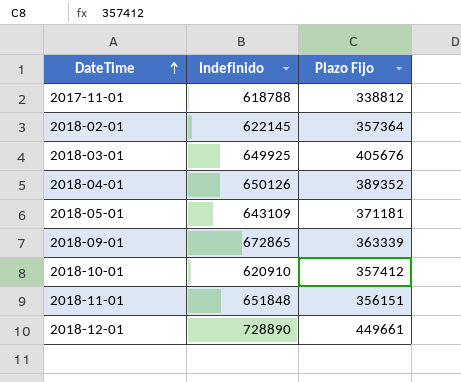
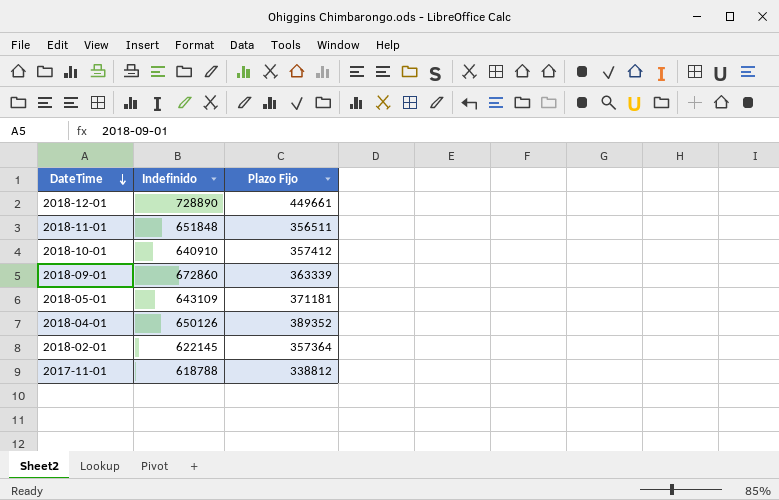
row order: DateTime ascending -> DateTime descending
row 2018-03-01: 649925 | 405676 -> none
2018-11-01 | Plazo Fijo: 356151 -> 356511
2018-10-01 | Indefinido: 620910 -> 640910
2018-09-01 | Indefinido: 672865 -> 672860

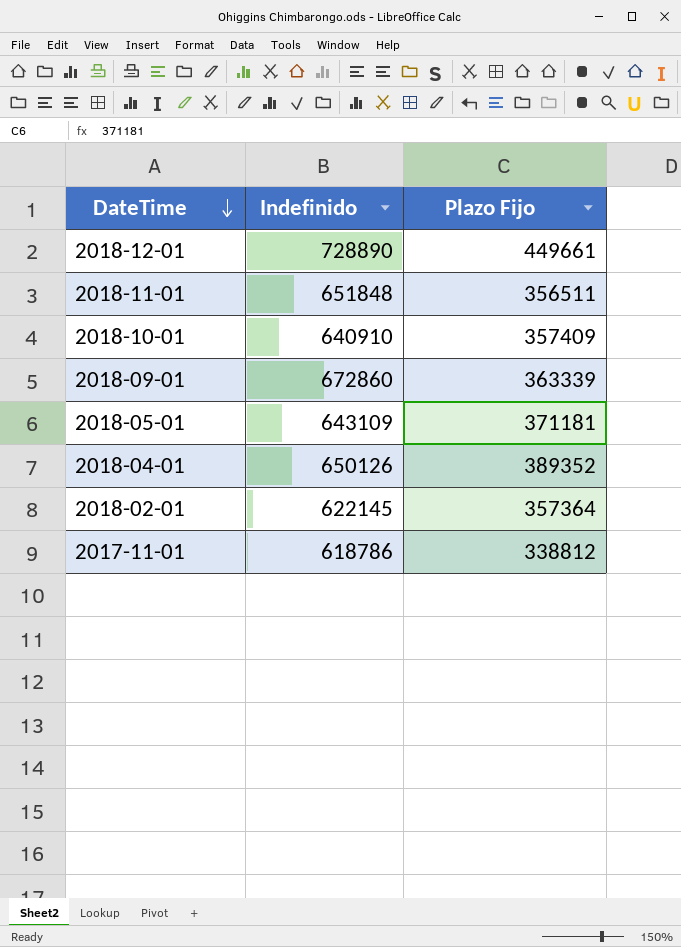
2018-10-01 | Plazo Fijo: 357412 -> 357409
2017-11-01 | Indefinido: 618788 -> 618786

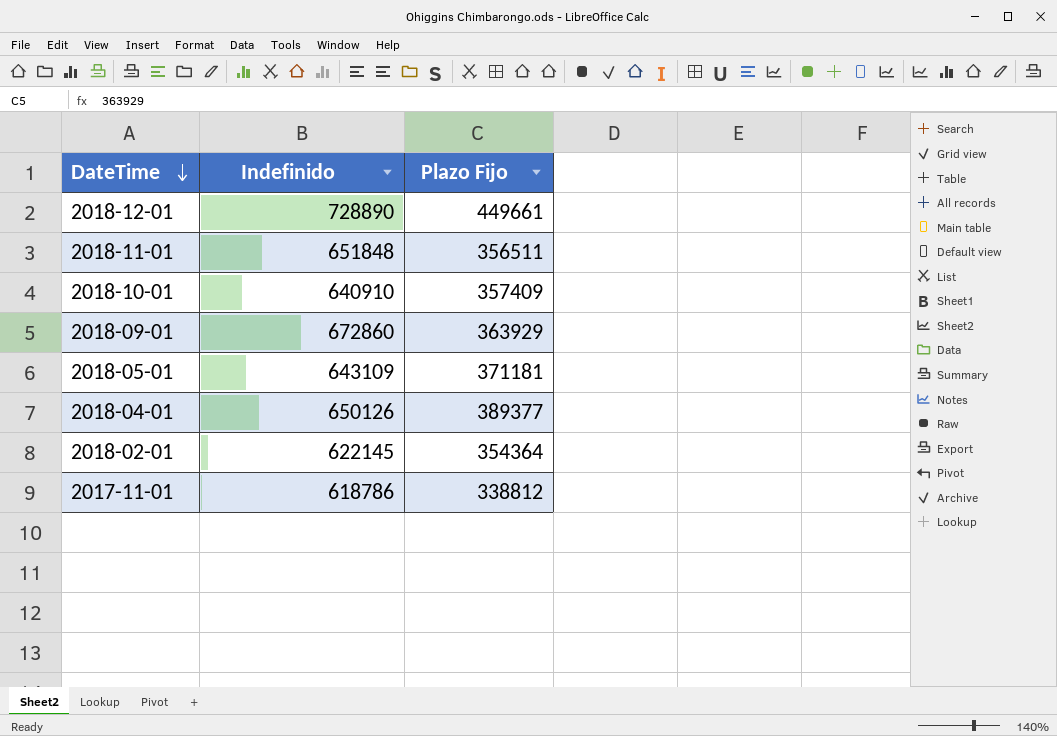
2018-09-01 | Plazo Fijo: 363339 -> 363929
2018-04-01 | Plazo Fijo: 389352 -> 389377
2018-02-01 | Plazo Fijo: 357364 -> 354364

